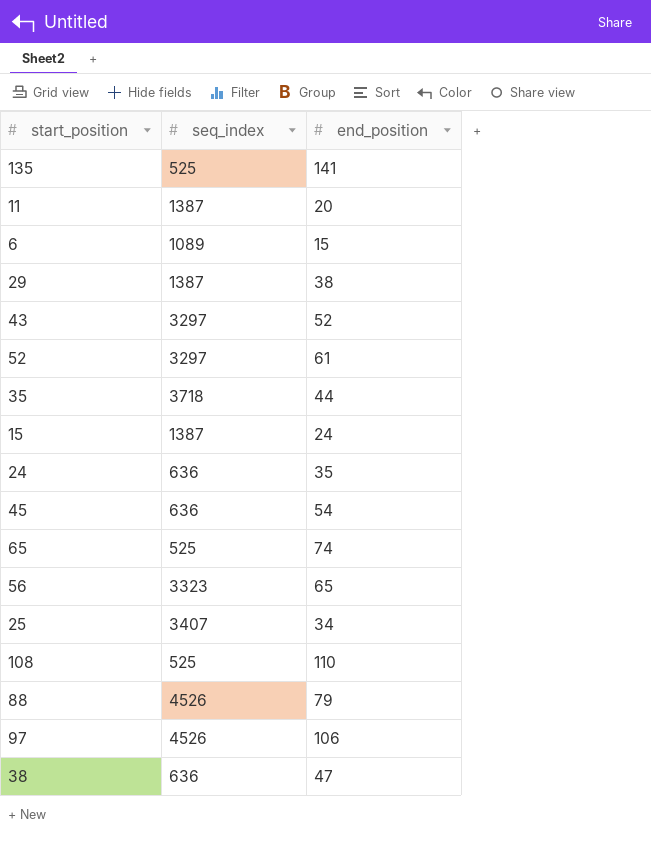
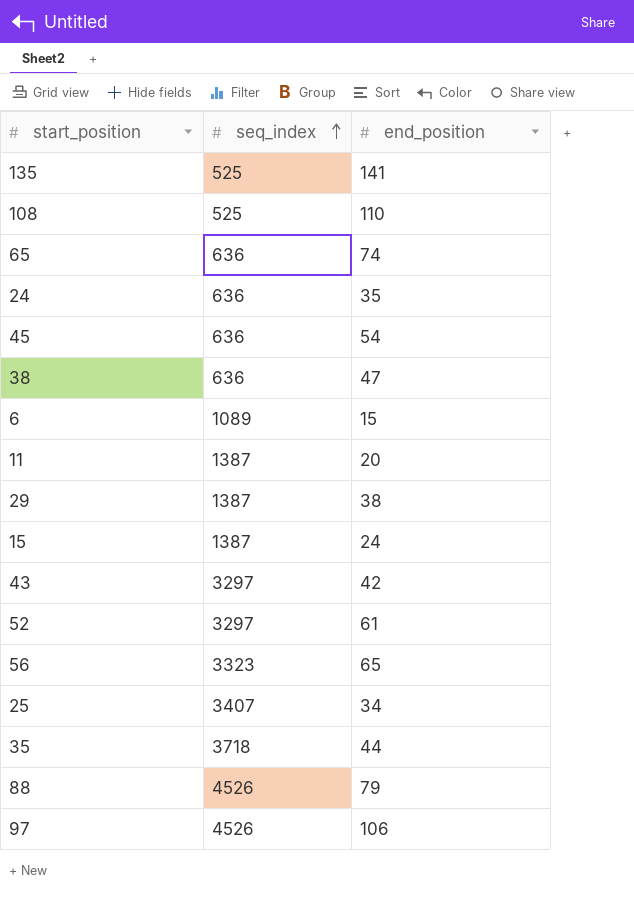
row order: none -> seq_index ascending
65 | seq_index: 525 -> 636
43 | end_position: 52 -> 42

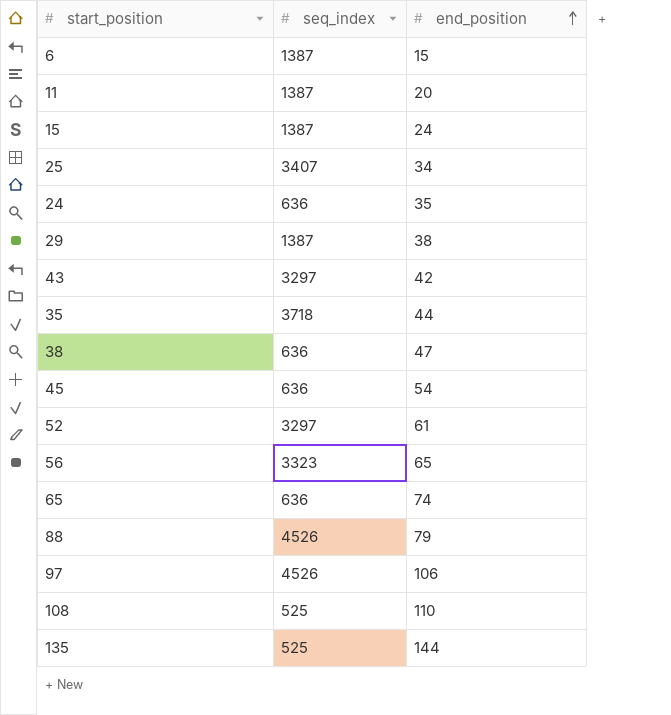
row order: seq_index ascending -> end_position ascending
6 | seq_index: 1089 -> 1387
135 | end_position: 141 -> 144

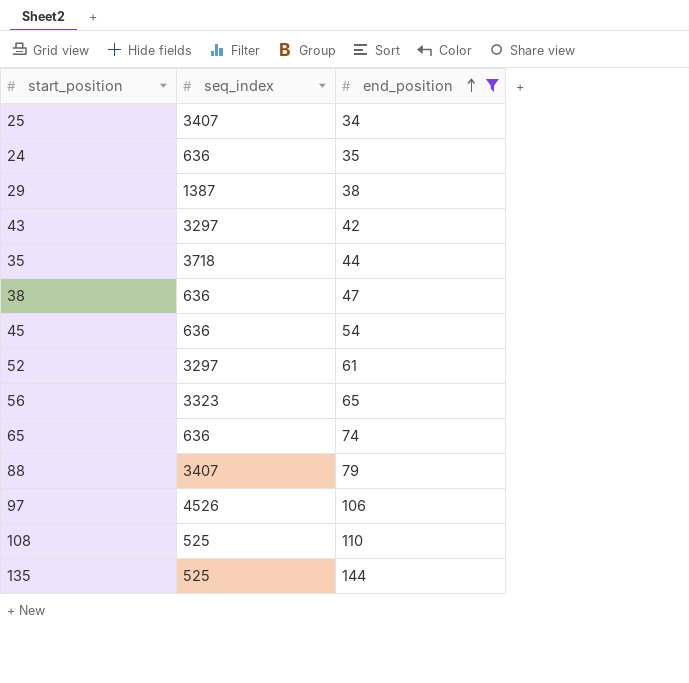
filter: none -> end_position >= 34
88 | seq_index: 4526 -> 3407

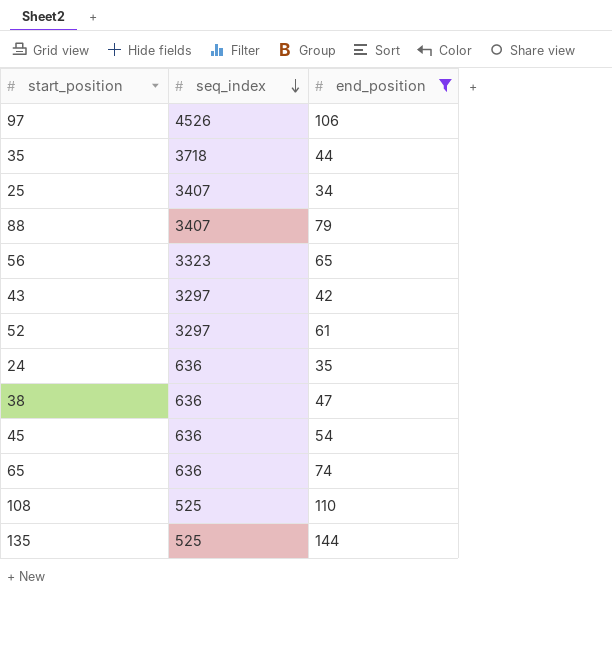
row order: end_position ascending -> seq_index descending
row 29: 1387 | 38 -> none

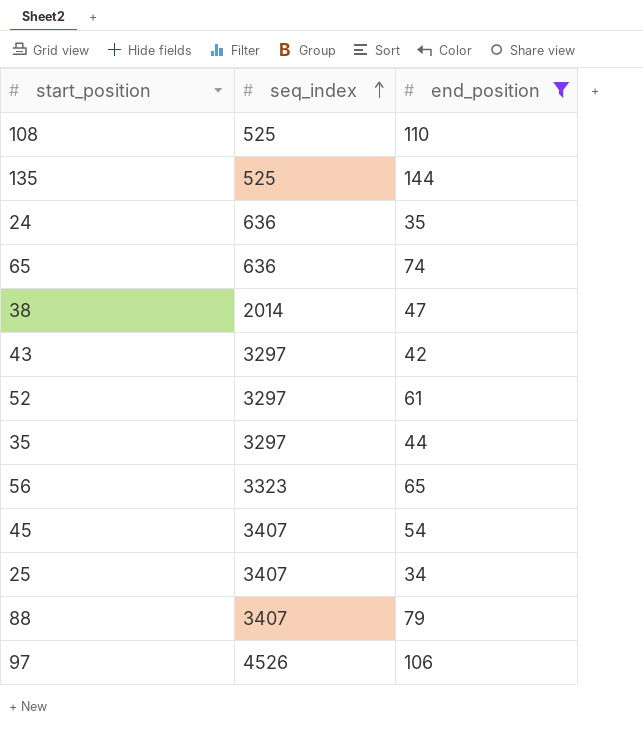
row order: seq_index descending -> seq_index ascending
38 | seq_index: 636 -> 2014
35 | seq_index: 3718 -> 3297
45 | seq_index: 636 -> 3407

